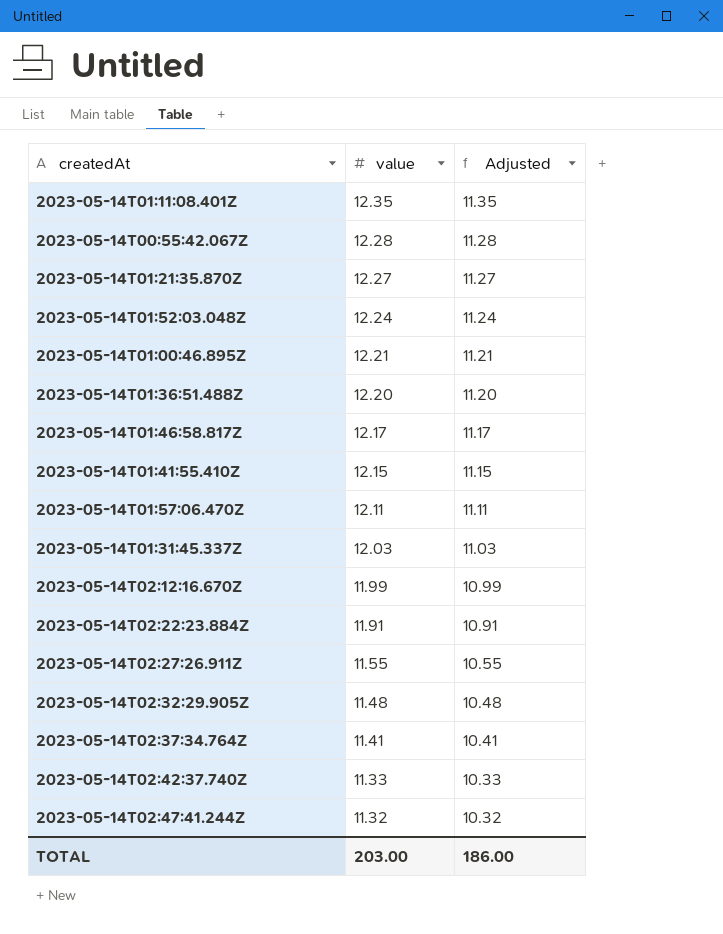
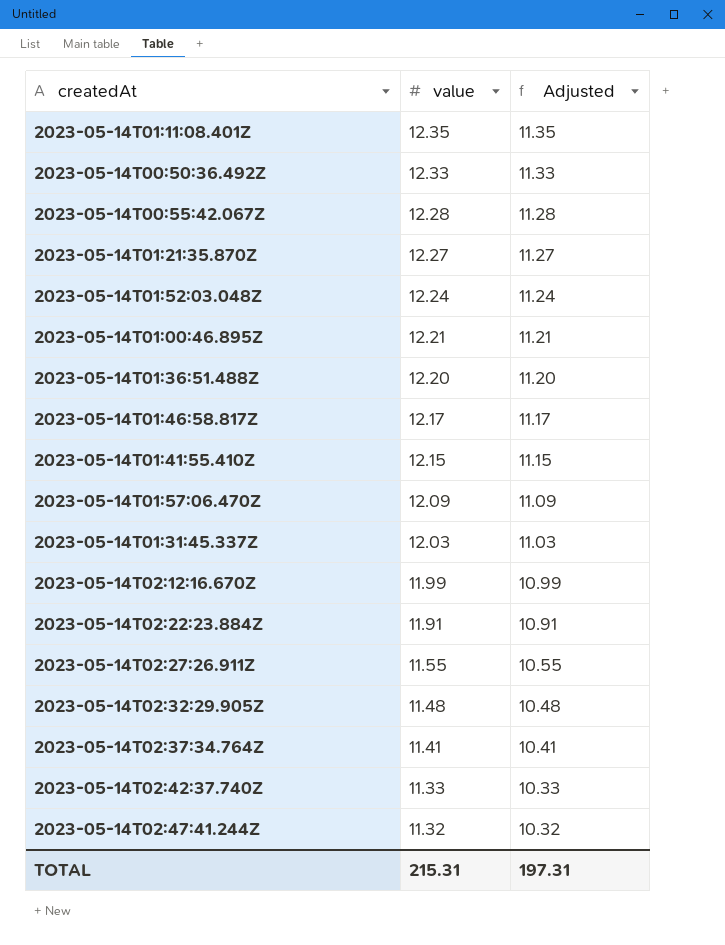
row 2023-05-14T00:50:36.492Z: none -> 12.33 | 11.33
2023-05-14T01:57:06.470Z | value: 12.11 -> 12.09
2023-05-14T01:57:06.470Z | Adjusted: 11.11 -> 11.09
TOTAL | value: 203.00 -> 215.31
TOTAL | Adjusted: 186.00 -> 197.31

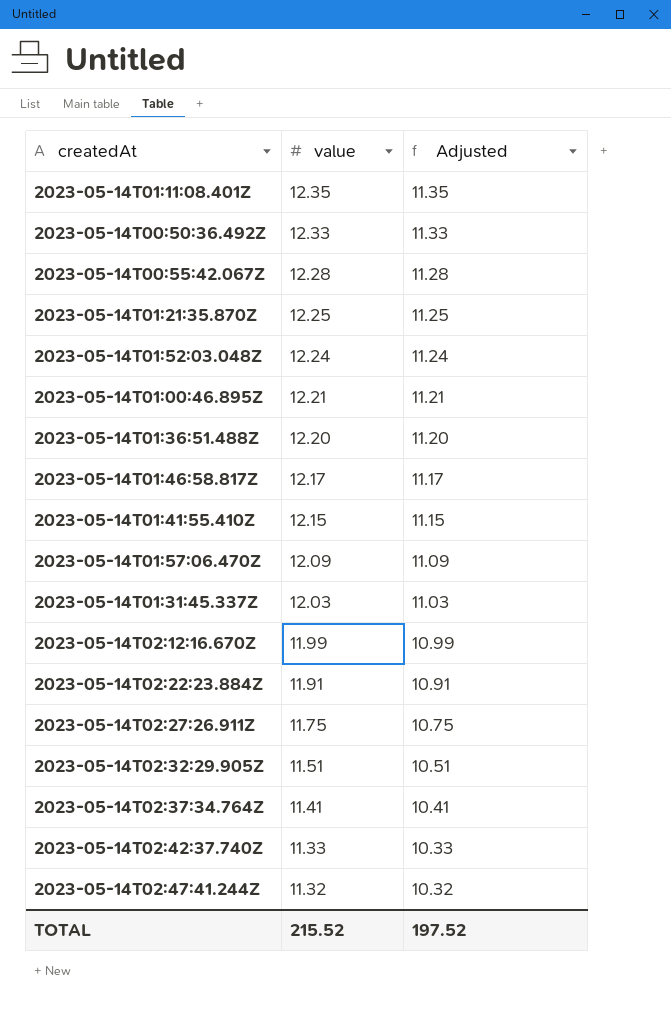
2023-05-14T01:21:35.870Z | value: 12.27 -> 12.25
2023-05-14T01:21:35.870Z | Adjusted: 11.27 -> 11.25
2023-05-14T02:27:26.911Z | value: 11.55 -> 11.75
2023-05-14T02:27:26.911Z | Adjusted: 10.55 -> 10.75
2023-05-14T02:32:29.905Z | value: 11.48 -> 11.51
2023-05-14T02:32:29.905Z | Adjusted: 10.48 -> 10.51
TOTAL | value: 215.31 -> 215.52
TOTAL | Adjusted: 197.31 -> 197.52

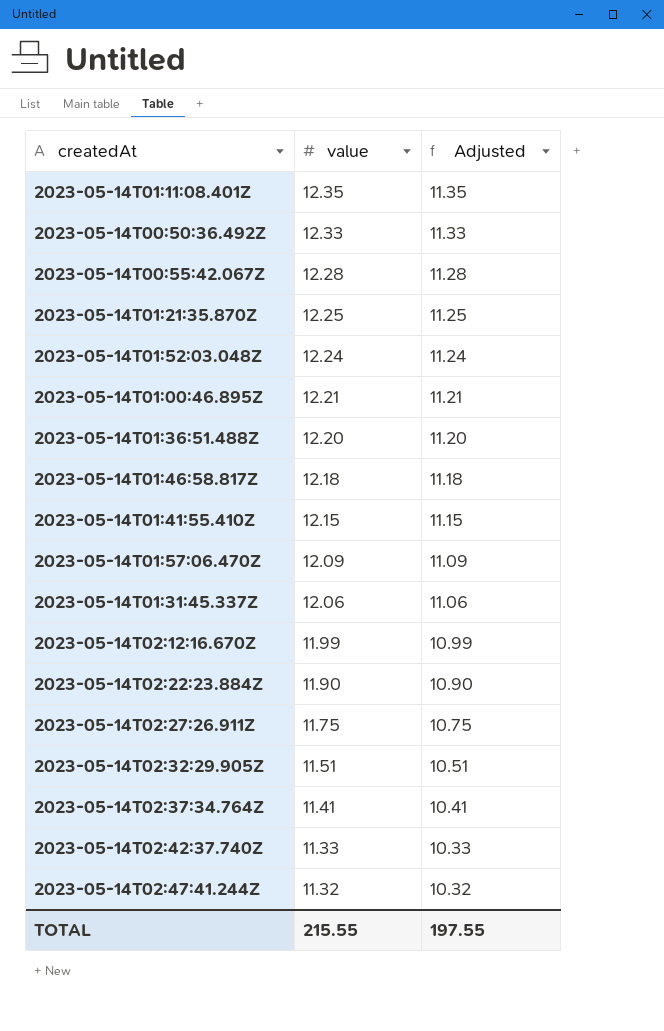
2023-05-14T01:46:58.817Z | value: 12.17 -> 12.18
2023-05-14T01:46:58.817Z | Adjusted: 11.17 -> 11.18
2023-05-14T01:31:45.337Z | value: 12.03 -> 12.06
2023-05-14T01:31:45.337Z | Adjusted: 11.03 -> 11.06
2023-05-14T02:22:23.884Z | value: 11.91 -> 11.90
2023-05-14T02:22:23.884Z | Adjusted: 10.91 -> 10.90
TOTAL | value: 215.52 -> 215.55
TOTAL | Adjusted: 197.52 -> 197.55

